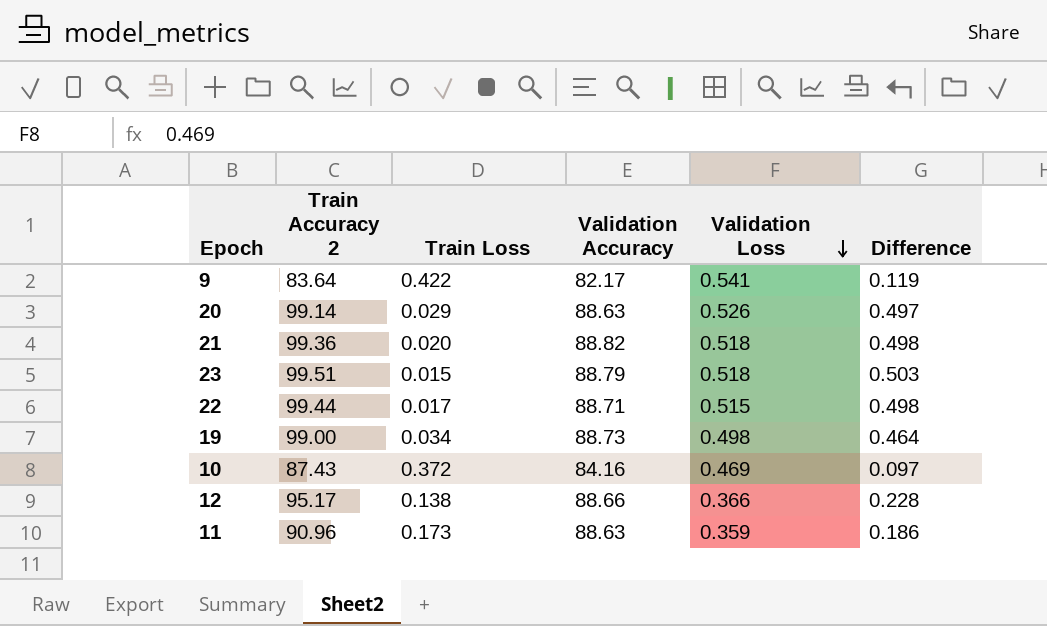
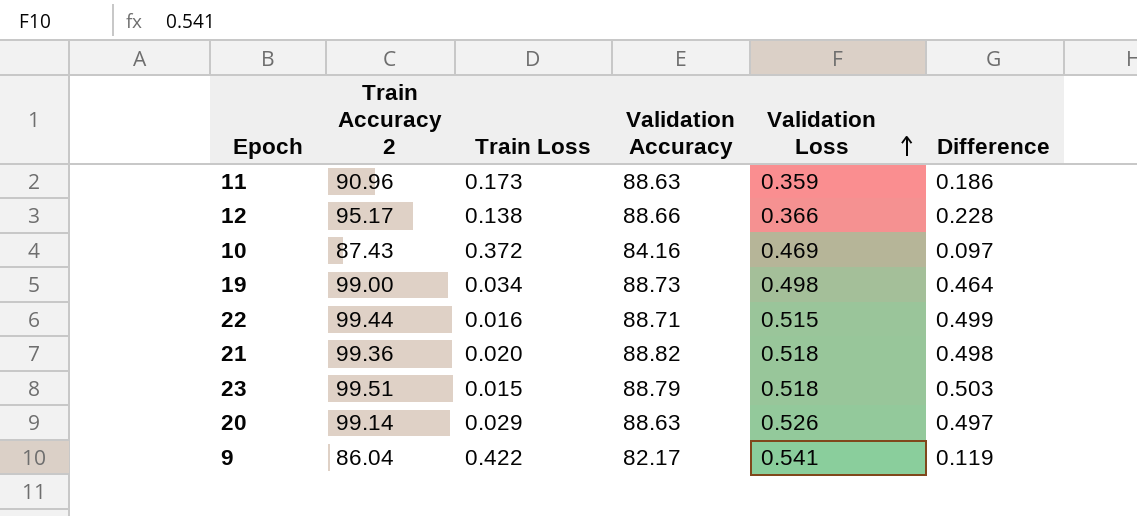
row order: Validation Loss descending -> Validation Loss ascending
22 | Train Loss: 0.017 -> 0.016
22 | Difference: 0.498 -> 0.499
9 | Train Accuracy 2: 83.64 -> 86.04

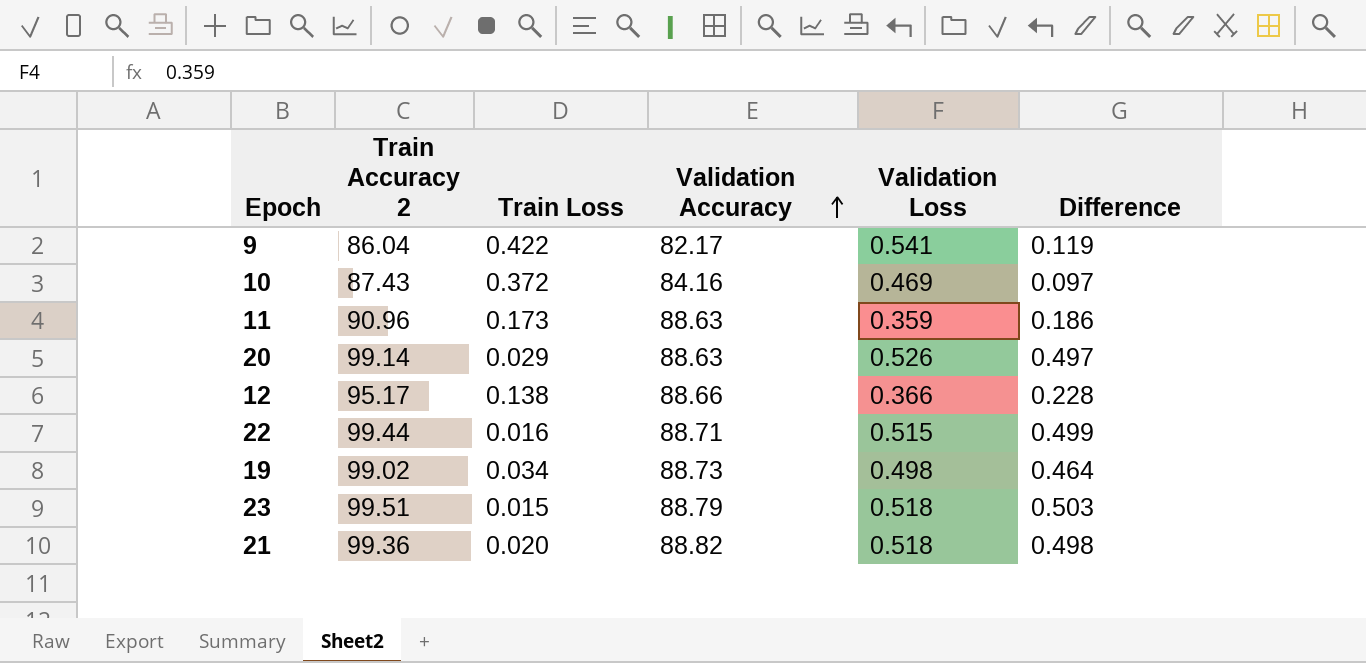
row order: Validation Loss ascending -> Validation Accuracy ascending
19 | Train Accuracy 2: 99.00 -> 99.02

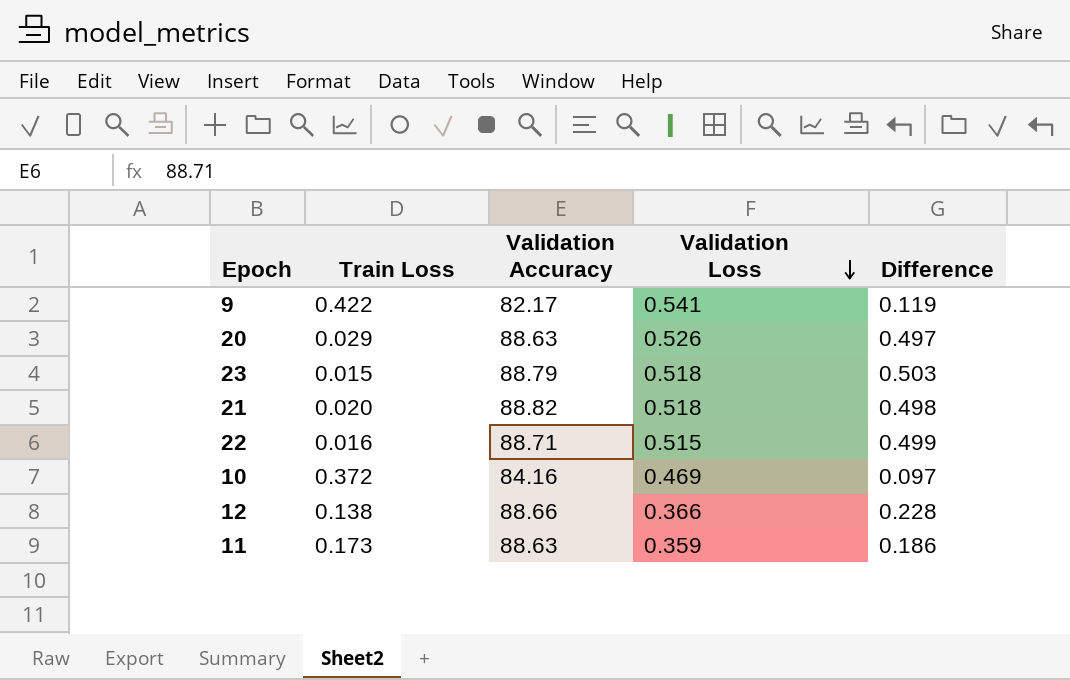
row order: Validation Accuracy ascending -> Validation Loss descending
column Train Accuracy 2 | position: 2 -> none
row 19: 99.02 | 0.034 | 88.73 | 0.498 | 0.464 -> none

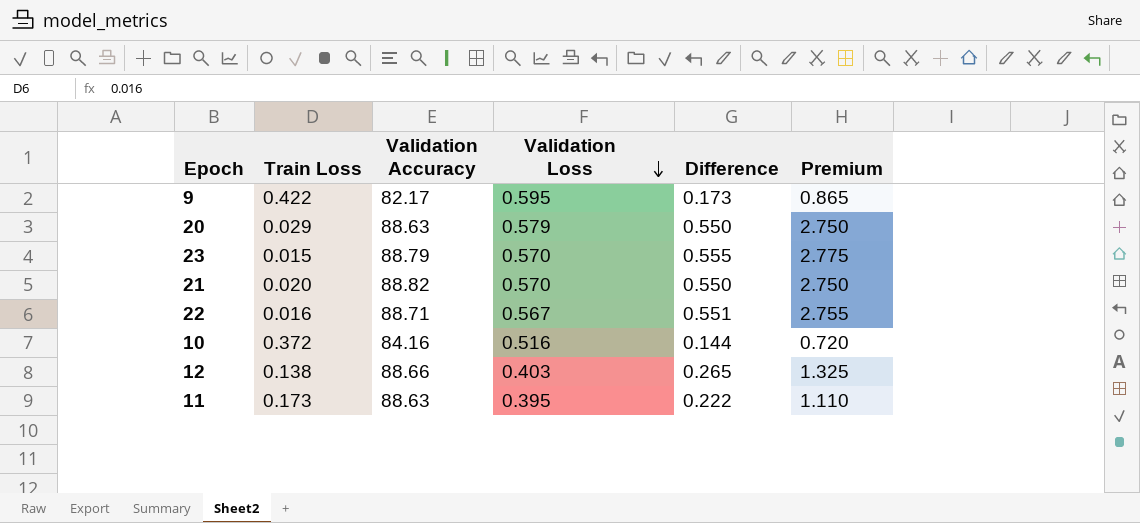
column Premium | formula: none -> [Difference] * 5
9 | Validation Loss: 0.541 -> 0.595
9 | Difference: 0.119 -> 0.173
20 | Validation Loss: 0.526 -> 0.579
20 | Difference: 0.497 -> 0.550
23 | Validation Loss: 0.518 -> 0.570
23 | Difference: 0.503 -> 0.555
21 | Validation Loss: 0.518 -> 0.570
21 | Difference: 0.498 -> 0.550
22 | Validation Loss: 0.515 -> 0.567
22 | Difference: 0.499 -> 0.551
10 | Validation Loss: 0.469 -> 0.516
10 | Difference: 0.097 -> 0.144
12 | Validation Loss: 0.366 -> 0.403
12 | Difference: 0.228 -> 0.265
11 | Validation Loss: 0.359 -> 0.395
11 | Difference: 0.186 -> 0.222

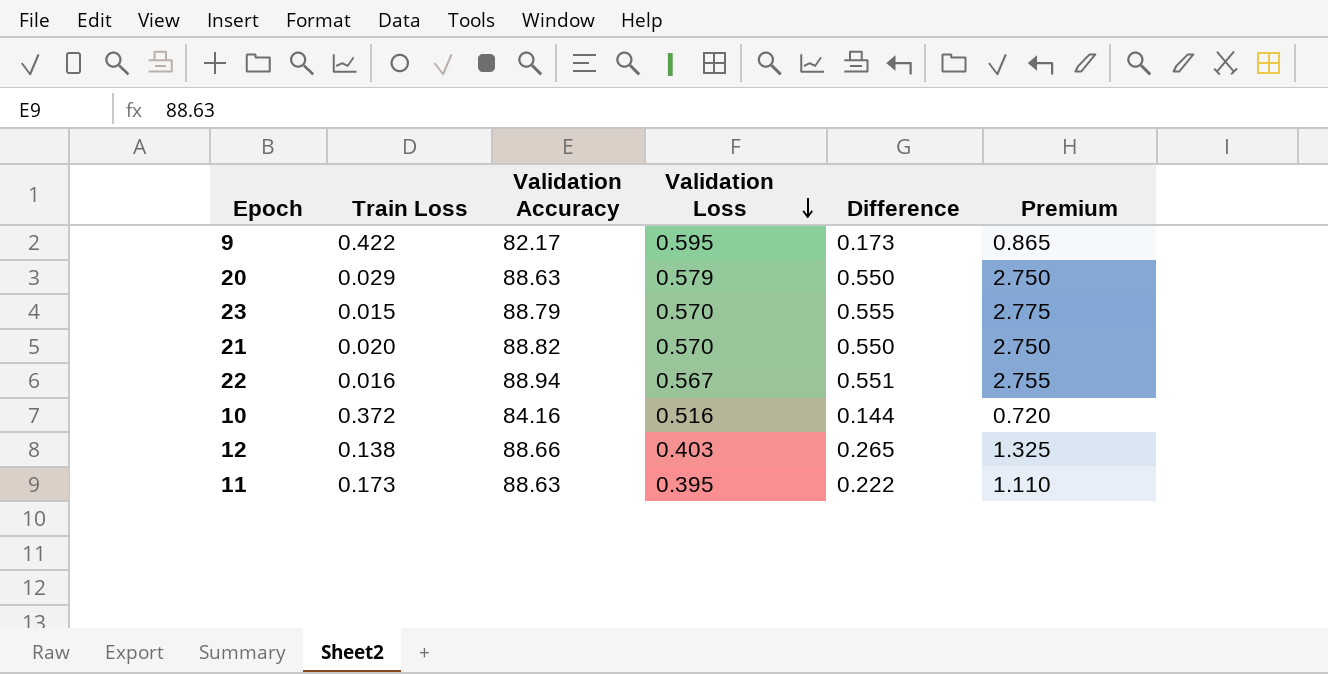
22 | Validation Accuracy: 88.71 -> 88.94

